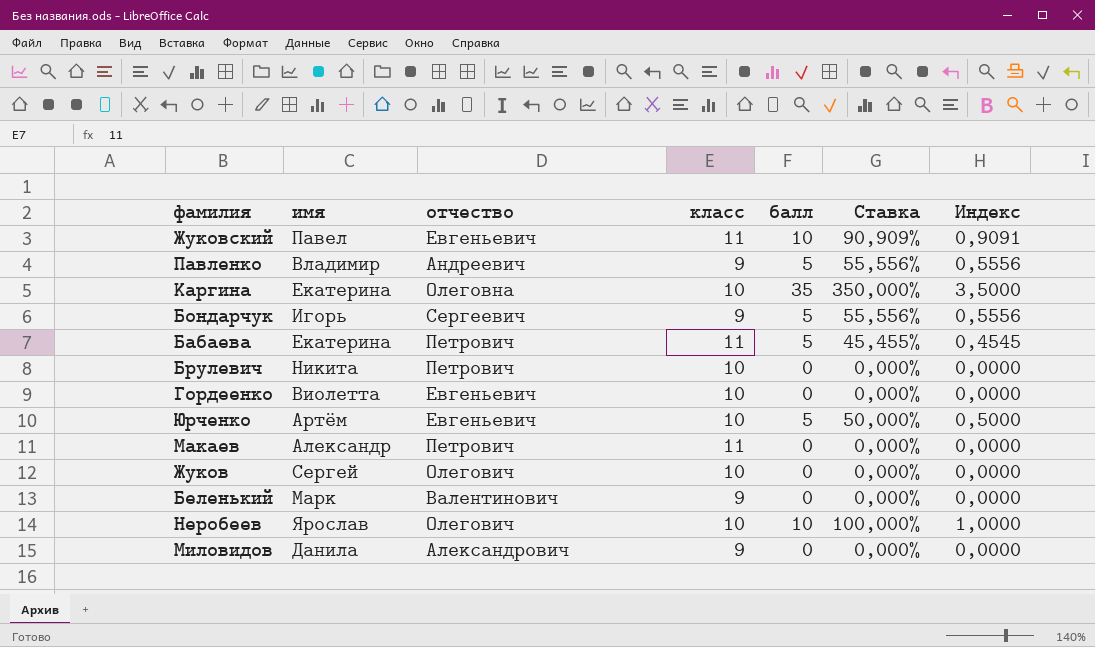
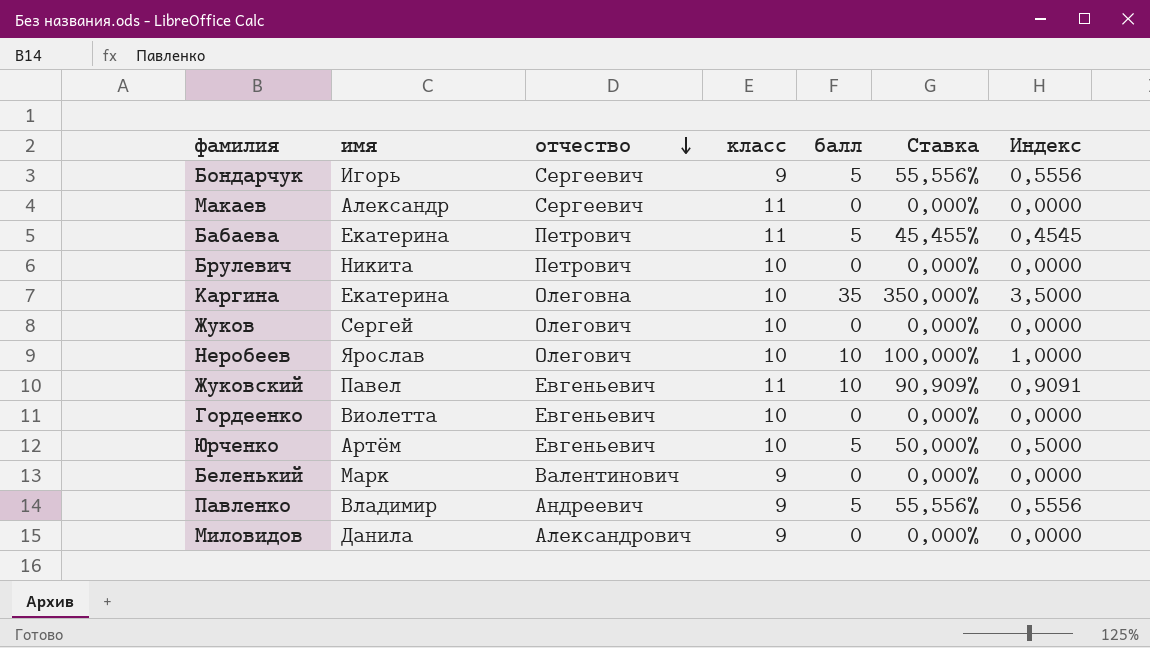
row order: none -> отчество descending
Макаев | отчество: Петрович -> Сергеевич

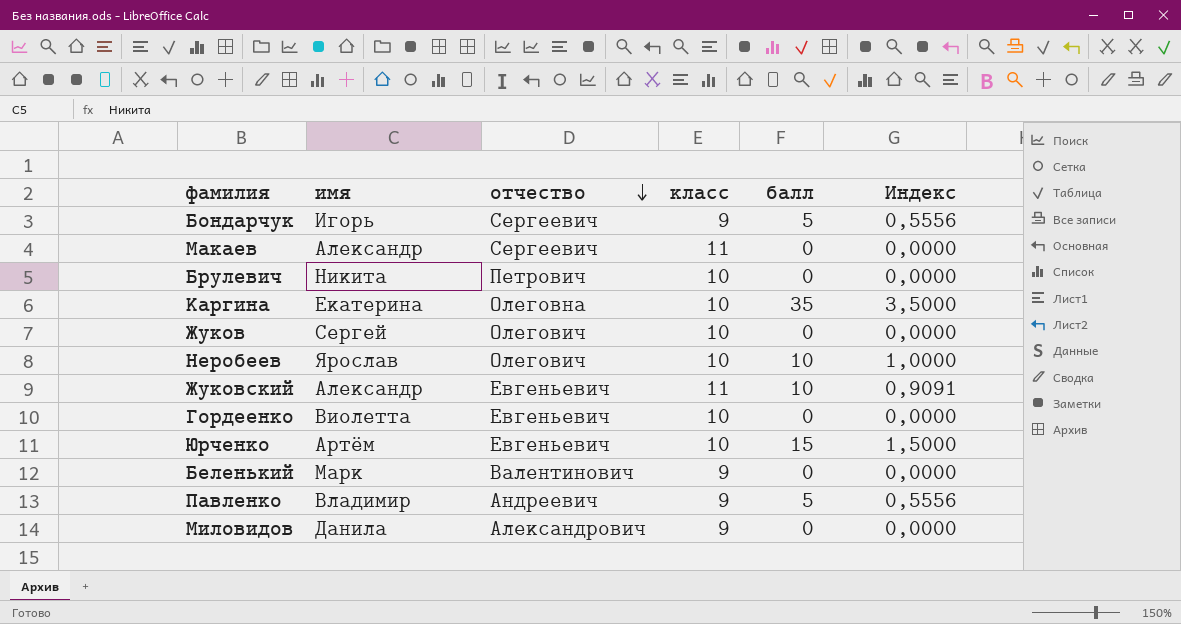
column Ставка | formula: [балл] / [класс] -> none
row Бабаева: Екатерина | Петрович | 11 | 5 | 45,455% | 0,4545 -> none
Жуковский | имя: Павел -> Александр
Юрченко | балл: 5 -> 15
Юрченко | Индекс: 0,5000 -> 1,5000

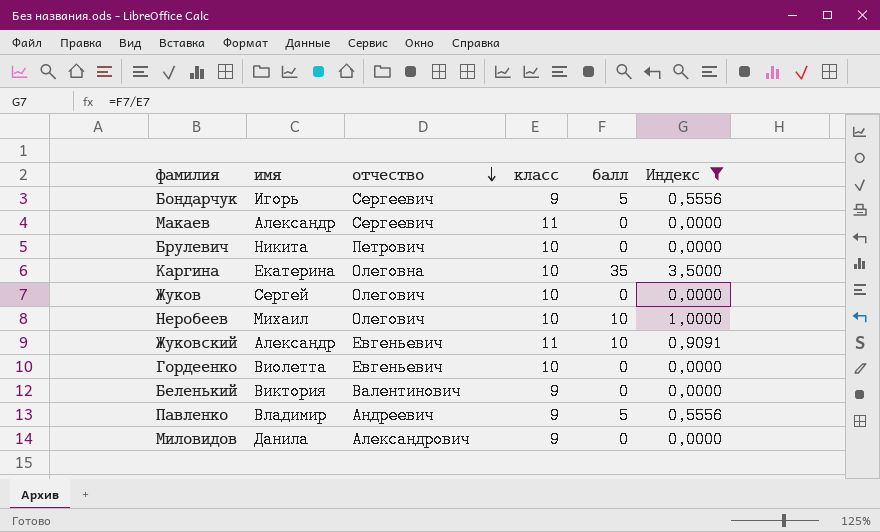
filter: none -> Индекс != 1,5000
Неробеев | имя: Ярослав -> Михаил
Беленький | имя: Марк -> Виктория

